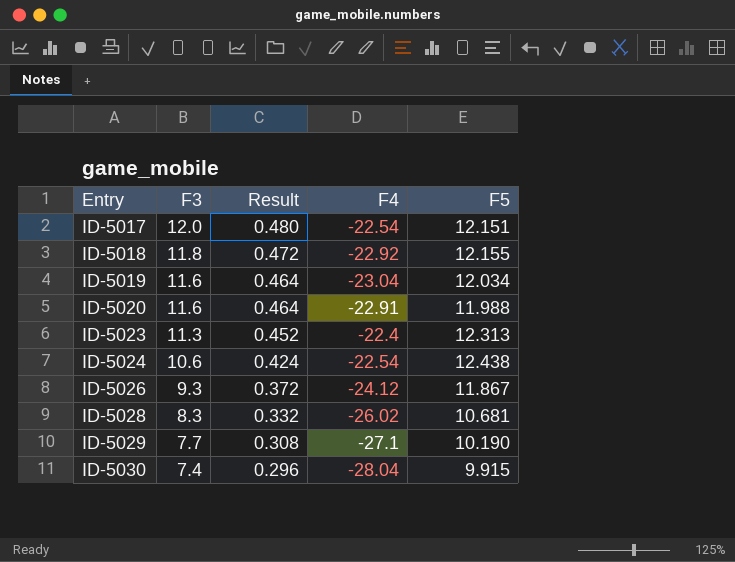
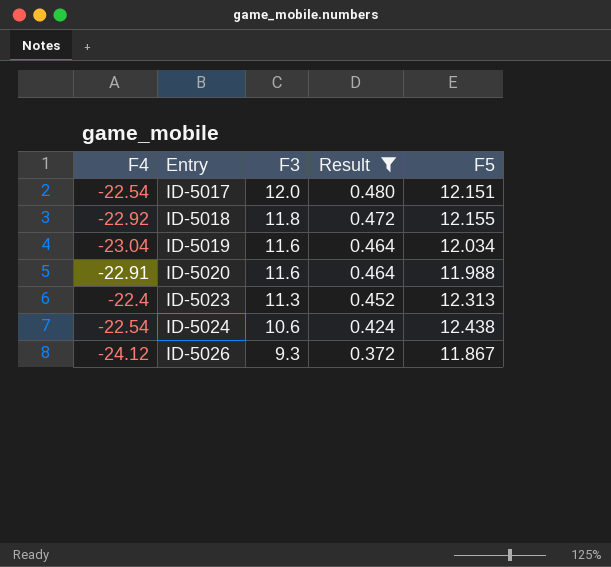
filter: none -> Result >= 0.372
column F4 | position: 4 -> 1

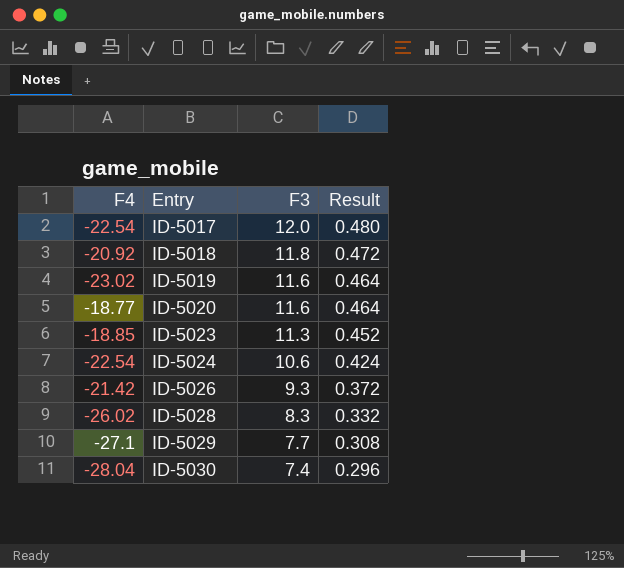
filter: Result >= 0.372 -> none
column F5 | position: 5 -> none
ID-5018 | F4: -22.92 -> -20.92
ID-5019 | F4: -23.04 -> -23.02
ID-5020 | F4: -22.91 -> -18.77
ID-5023 | F4: -22.4 -> -18.85
ID-5026 | F4: -24.12 -> -21.42

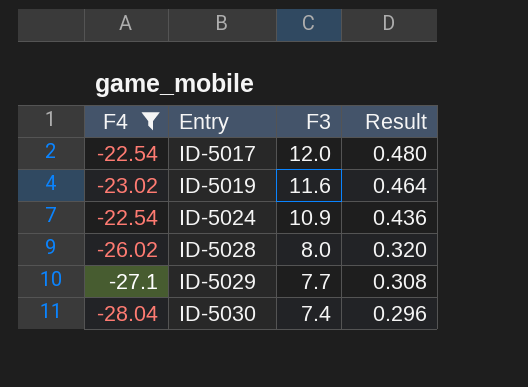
filter: none -> F4 <= -22.54
ID-5024 | F3: 10.6 -> 10.9
ID-5024 | Result: 0.424 -> 0.436
ID-5028 | F3: 8.3 -> 8.0
ID-5028 | Result: 0.332 -> 0.320

